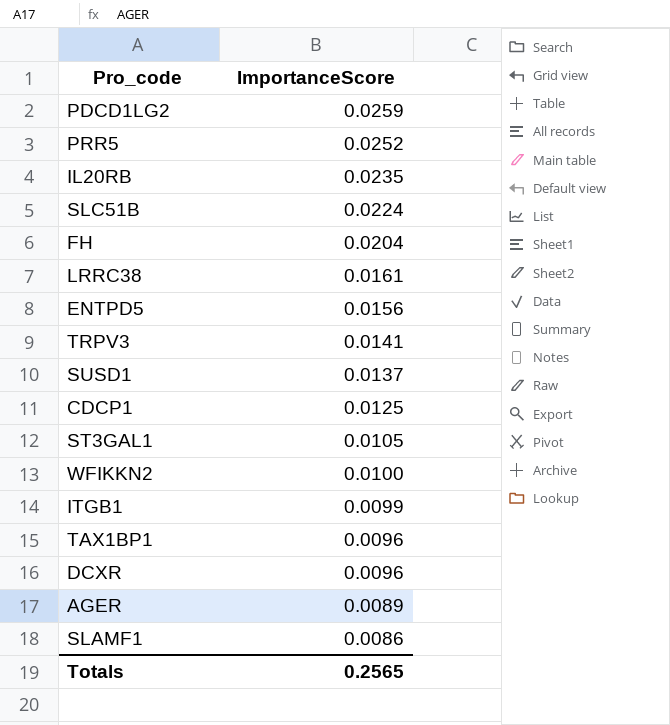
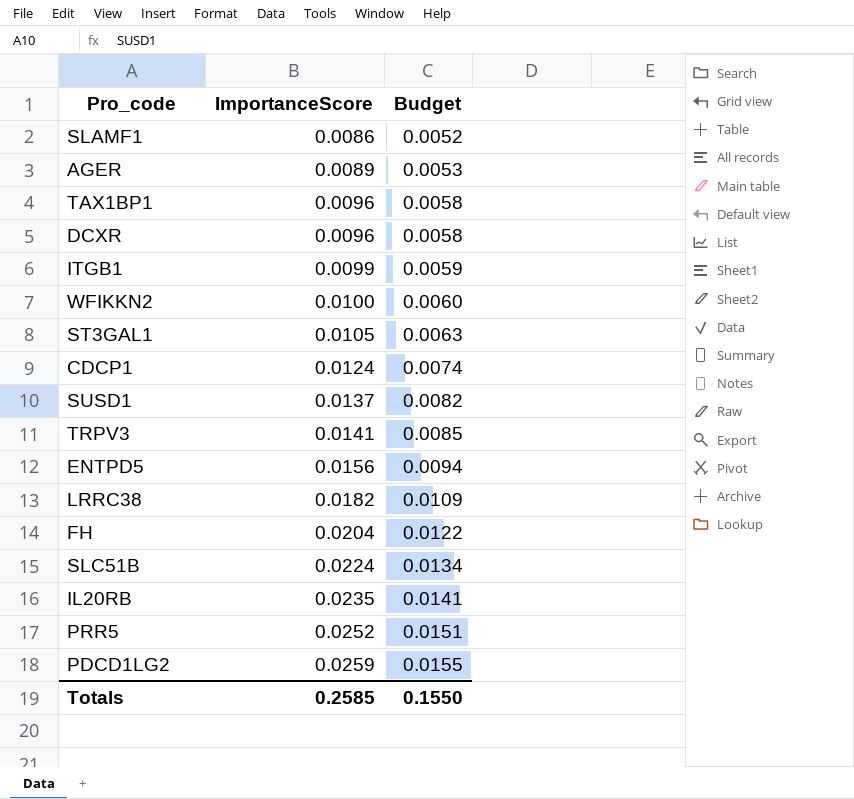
row order: ImportanceScore descending -> ImportanceScore ascending
column Budget | formula: none -> [ImportanceScore] * 0.6
CDCP1 | ImportanceScore: 0.0125 -> 0.0124
LRRC38 | ImportanceScore: 0.0161 -> 0.0182
Totals | ImportanceScore: 0.2565 -> 0.2585

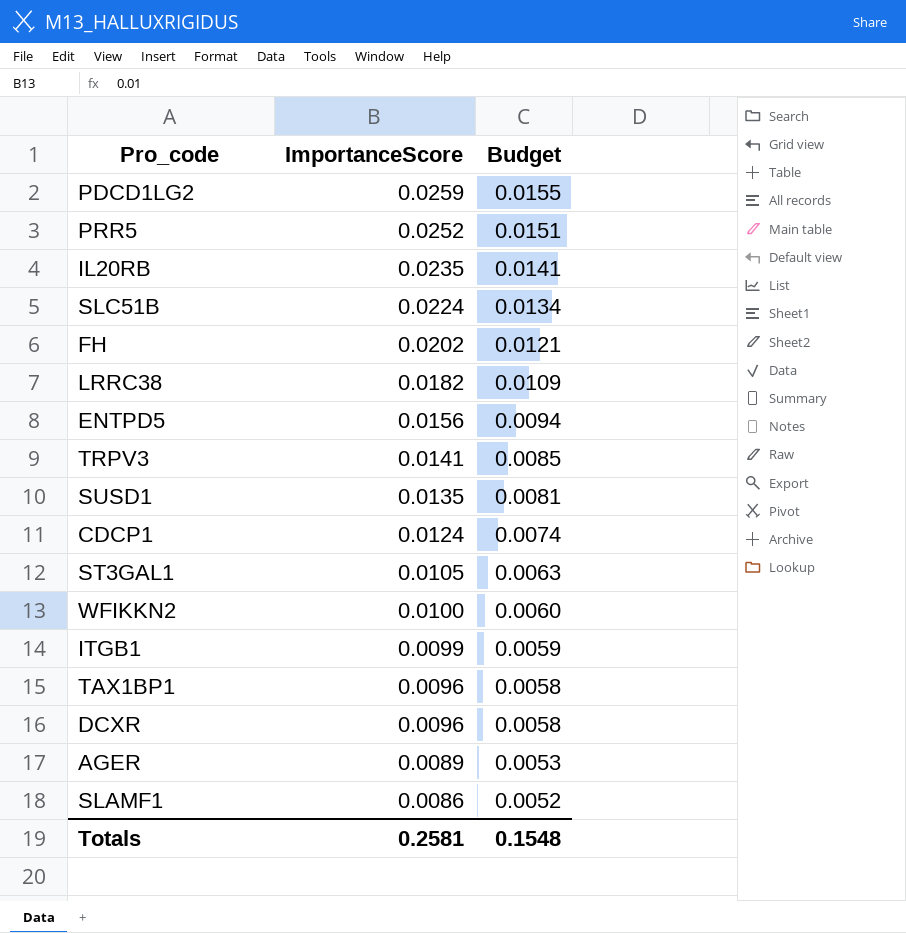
row order: ImportanceScore ascending -> ImportanceScore descending
FH | ImportanceScore: 0.0204 -> 0.0202
FH | Budget: 0.0122 -> 0.0121
SUSD1 | ImportanceScore: 0.0137 -> 0.0135
SUSD1 | Budget: 0.0082 -> 0.0081
Totals | ImportanceScore: 0.2585 -> 0.2581
Totals | Budget: 0.1550 -> 0.1548

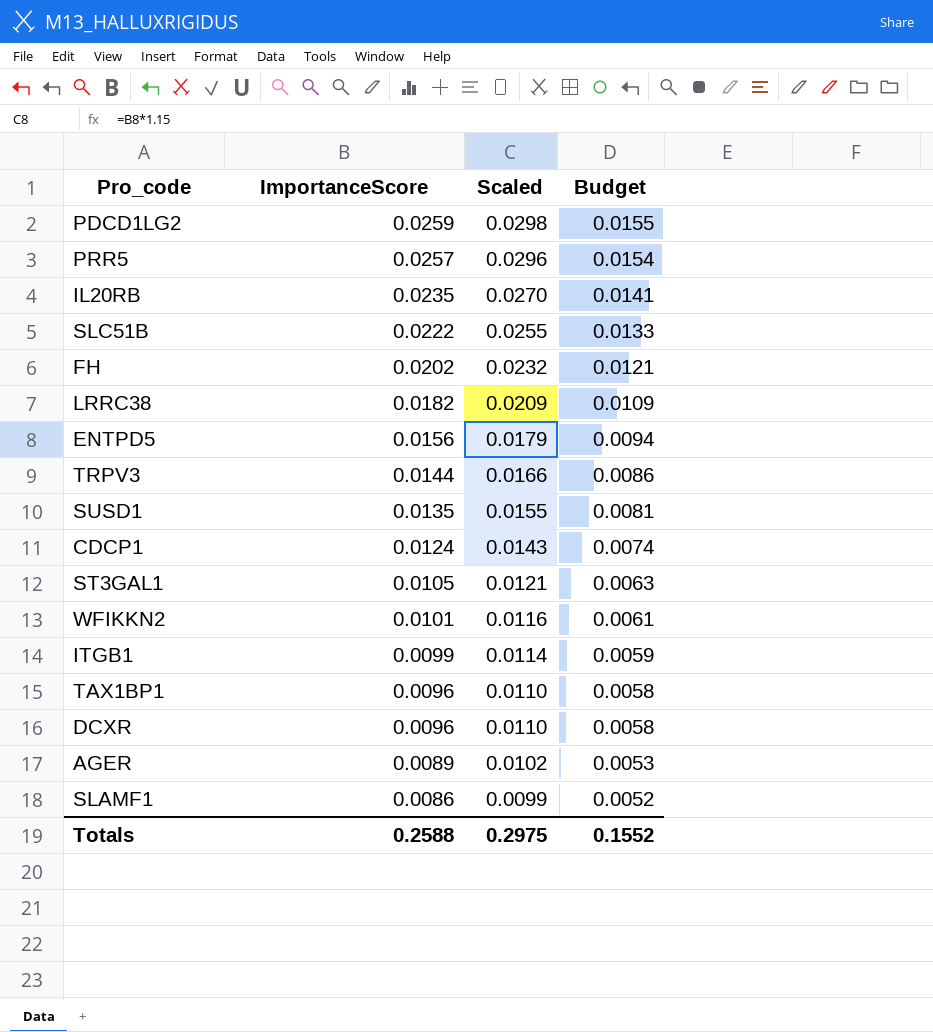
column Scaled | formula: none -> [ImportanceScore] * 1.15
PRR5 | ImportanceScore: 0.0252 -> 0.0257
PRR5 | Budget: 0.0151 -> 0.0154
SLC51B | ImportanceScore: 0.0224 -> 0.0222
SLC51B | Budget: 0.0134 -> 0.0133
TRPV3 | ImportanceScore: 0.0141 -> 0.0144
TRPV3 | Budget: 0.0085 -> 0.0086
WFIKKN2 | ImportanceScore: 0.0100 -> 0.0101
WFIKKN2 | Budget: 0.0060 -> 0.0061
Totals | ImportanceScore: 0.2581 -> 0.2588
Totals | Budget: 0.1548 -> 0.1552

